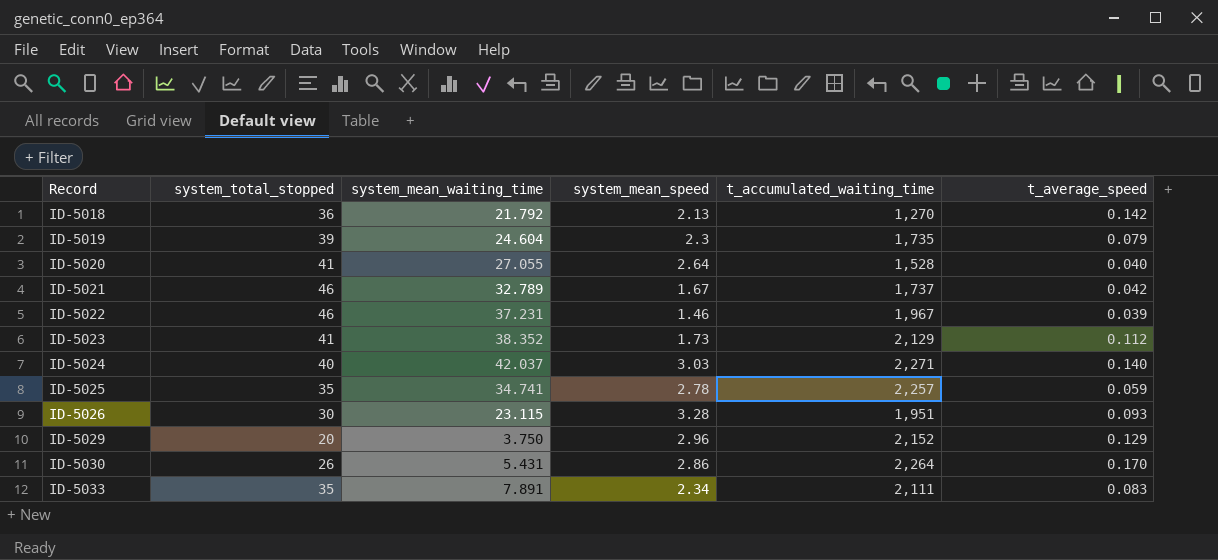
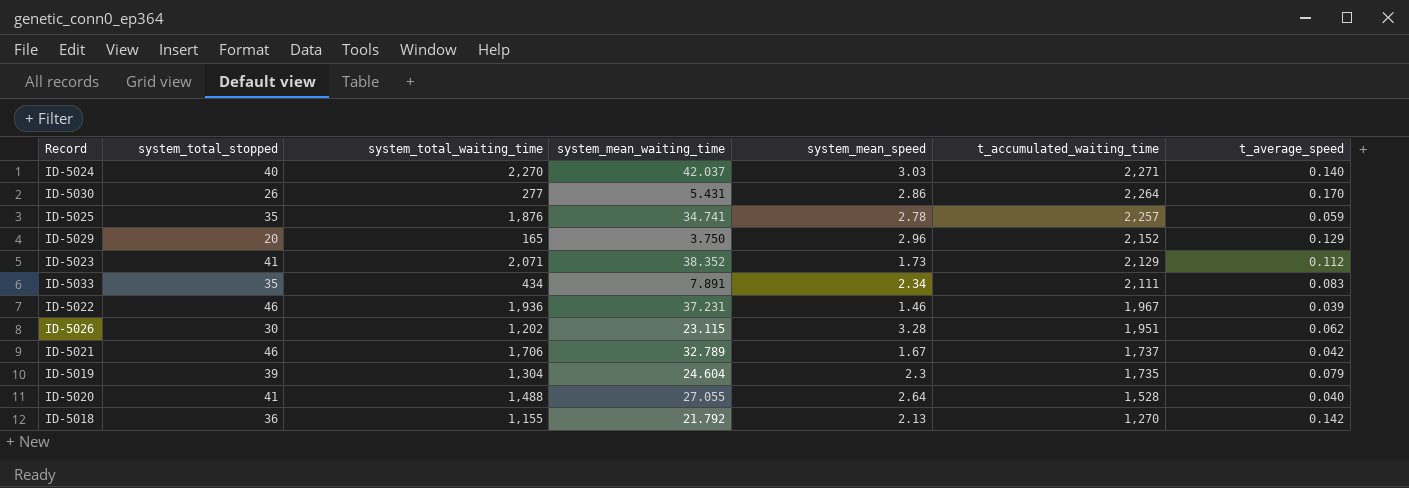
row order: Record ascending -> t_accumulated_waiting_time descending
column system_total_waiting_time | position: none -> 3
ID-5026 | t_average_speed: 0.093 -> 0.062

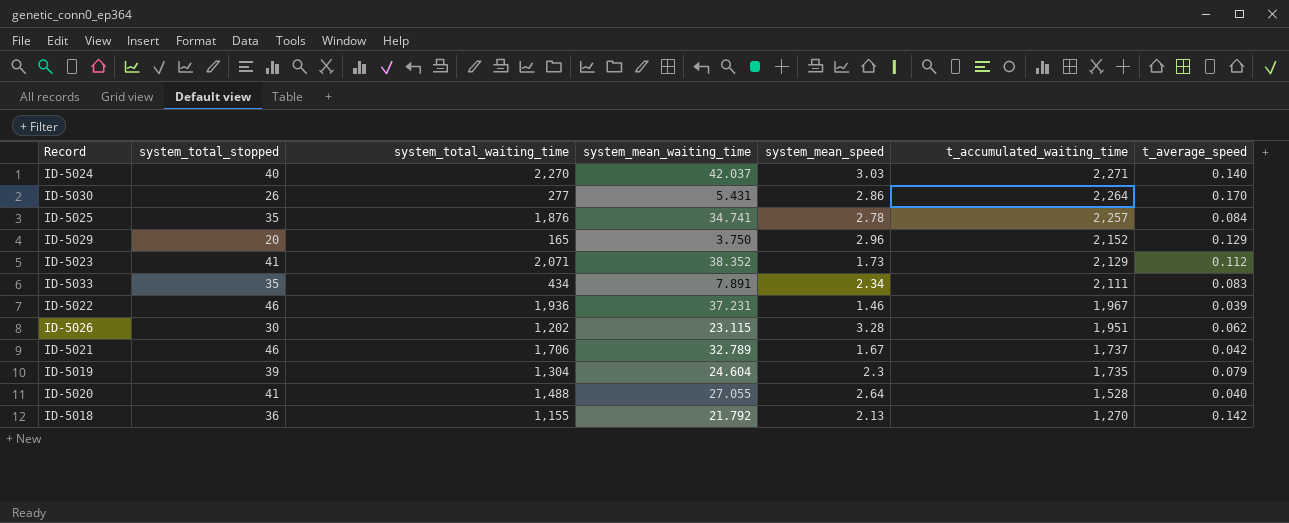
ID-5025 | t_average_speed: 0.059 -> 0.084

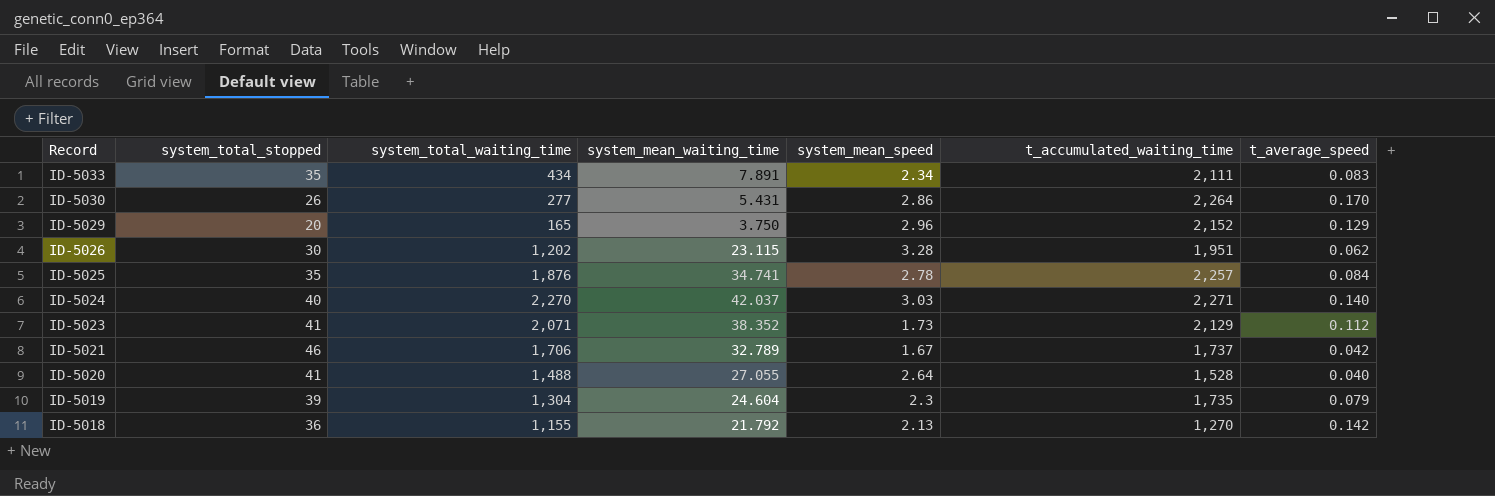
row order: t_accumulated_waiting_time descending -> Record descending
row ID-5022: 46 | 1,936 | 37.231 | 1.46 | 1,967 | 0.039 -> none

